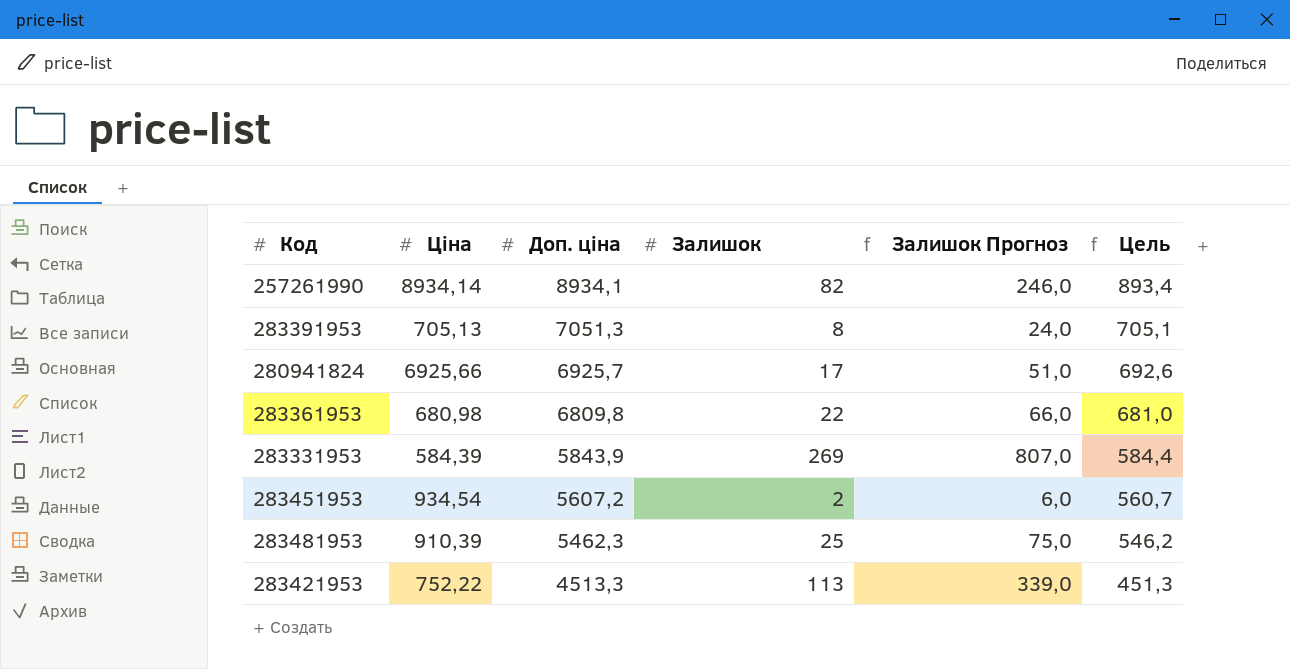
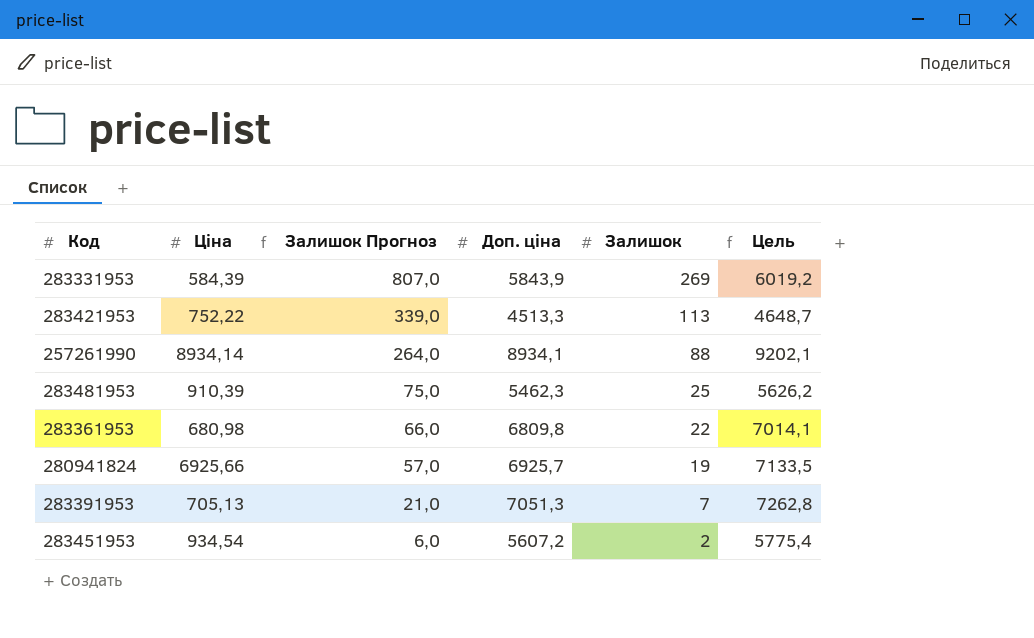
row order: Доп. ціна descending -> Залишок Прогноз descending
column Залишок Прогноз | position: 5 -> 3
column Цель | formula: [Доп. ціна] * 0,1 -> [Доп. ціна] * 1,03
257261990 | Залишок Прогноз: 246,0 -> 264,0
257261990 | Залишок: 82 -> 88
280941824 | Залишок Прогноз: 51,0 -> 57,0
280941824 | Залишок: 17 -> 19
283391953 | Залишок Прогноз: 24,0 -> 21,0
283391953 | Залишок: 8 -> 7

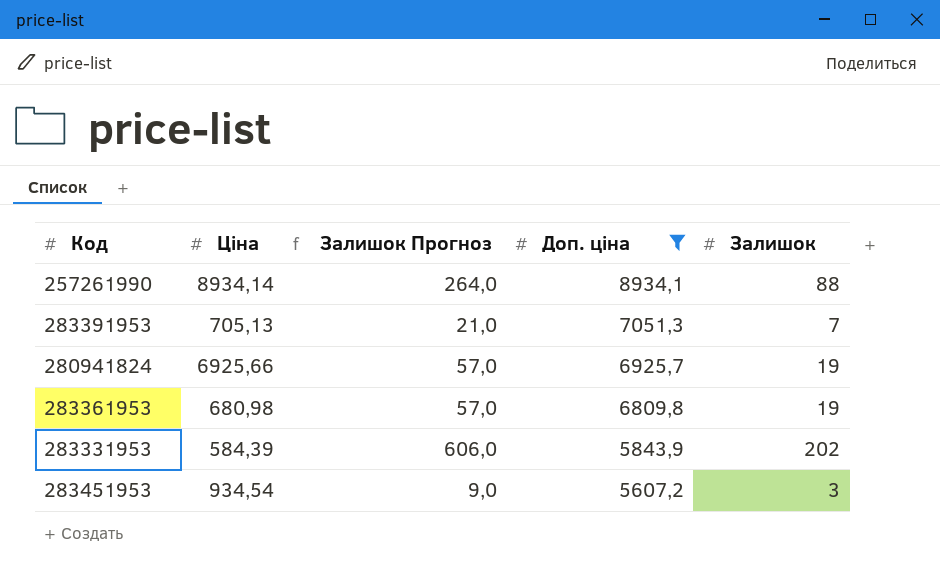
filter: none -> Доп. ціна >= 5607,2
row order: Залишок Прогноз descending -> Доп. ціна descending
column Цель | formula: [Доп. ціна] * 1,03 -> none
283361953 | Залишок Прогноз: 66,0 -> 57,0
283361953 | Залишок: 22 -> 19
283331953 | Залишок Прогноз: 807,0 -> 606,0
283331953 | Залишок: 269 -> 202
283451953 | Залишок Прогноз: 6,0 -> 9,0
283451953 | Залишок: 2 -> 3

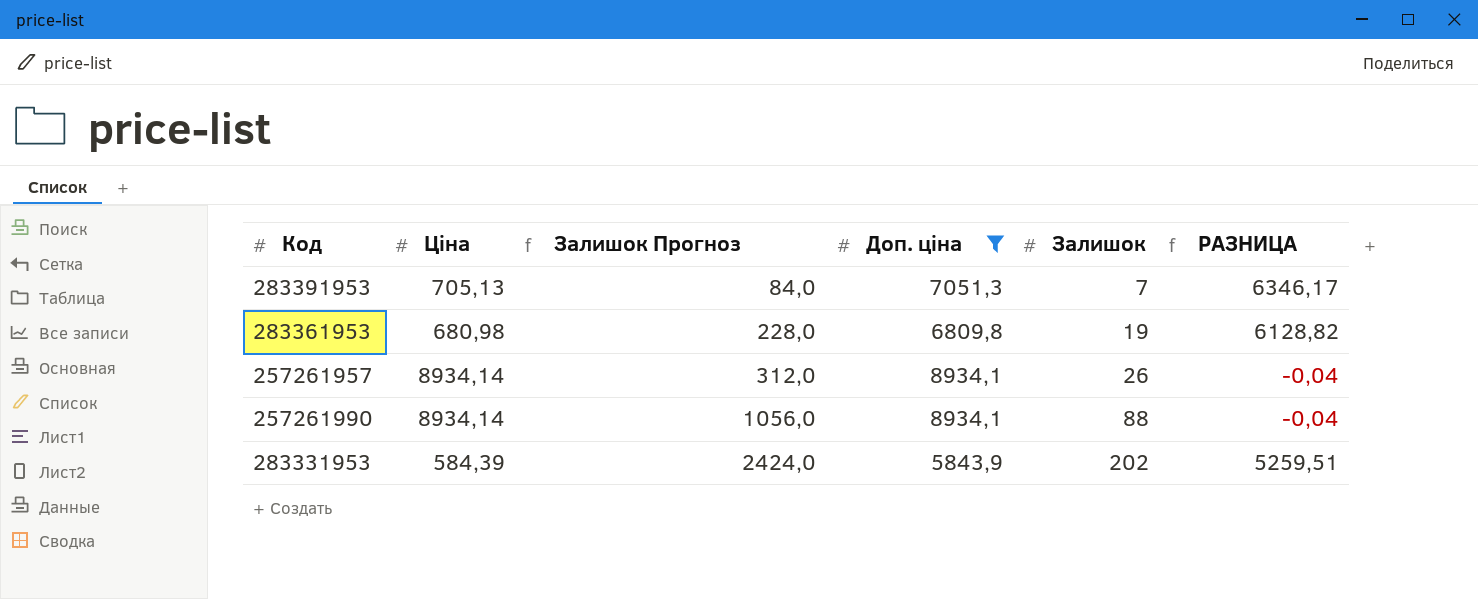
row order: Доп. ціна descending -> Залишок Прогноз ascending
column Залишок Прогноз | formula: [Залишок] * 3 -> [Залишок] * 12
column РАЗНИЦА | formula: none -> [Доп. ціна] - [Ціна]
row 280941824: 6925,66 | 57,0 | 6925,7 | 19 -> none
row 283451953: 934,54 | 9,0 | 5607,2 | 3 -> none
row 257261957: none -> 8934,14 | 312,0 | 8934,1 | 26 | -0,04

